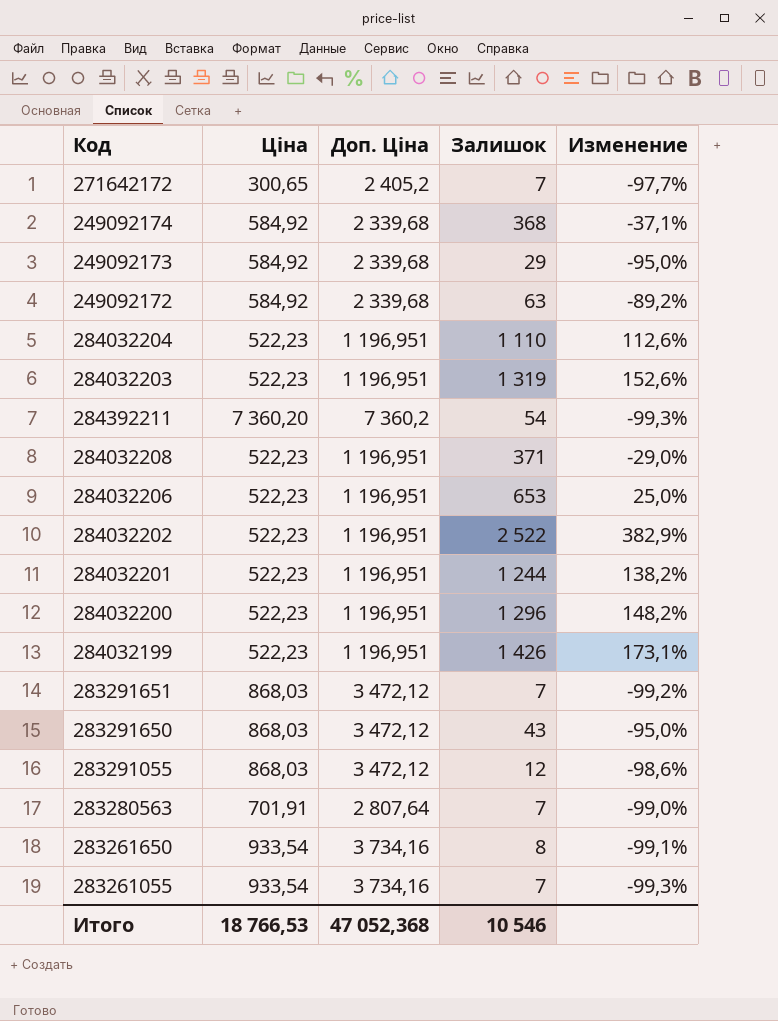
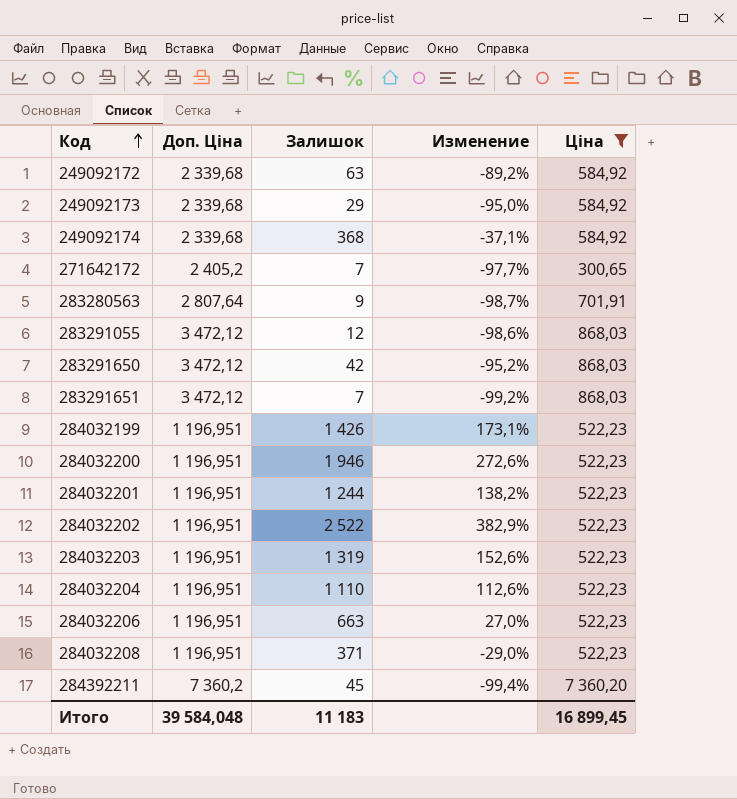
filter: none -> Ціна != 933,54
row order: none -> Код ascending
column Ціна | position: 2 -> 5
283280563 | Залишок: 7 -> 9
283280563 | Изменение: -99,0% -> -98,7%
283291650 | Залишок: 43 -> 42
283291650 | Изменение: -95,0% -> -95,2%
284032200 | Залишок: 1 296 -> 1 946
284032200 | Изменение: 148,2% -> 272,6%
284032206 | Залишок: 653 -> 663
284032206 | Изменение: 25,0% -> 27,0%
284392211 | Залишок: 54 -> 45
284392211 | Изменение: -99,3% -> -99,4%
Итого | Доп. Ціна: 47 052,368 -> 39 584,048
Итого | Залишок: 10 546 -> 11 183
Итого | Ціна: 18 766,53 -> 16 899,45

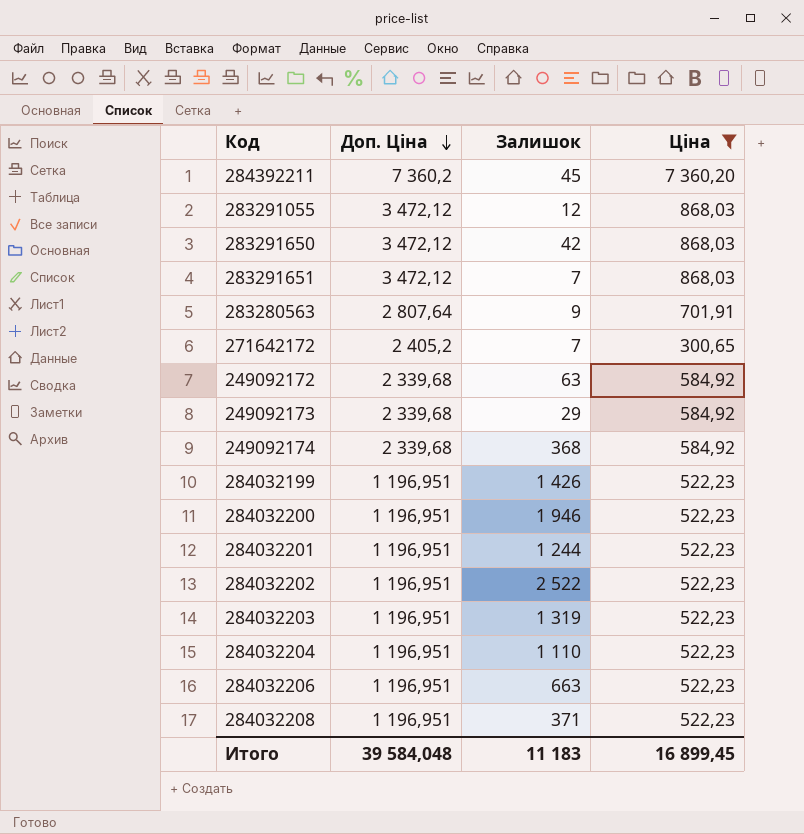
row order: Код ascending -> Доп. Ціна descending
column Изменение | formula: ([Залишок] - [Ціна]) / [Ціна] -> none

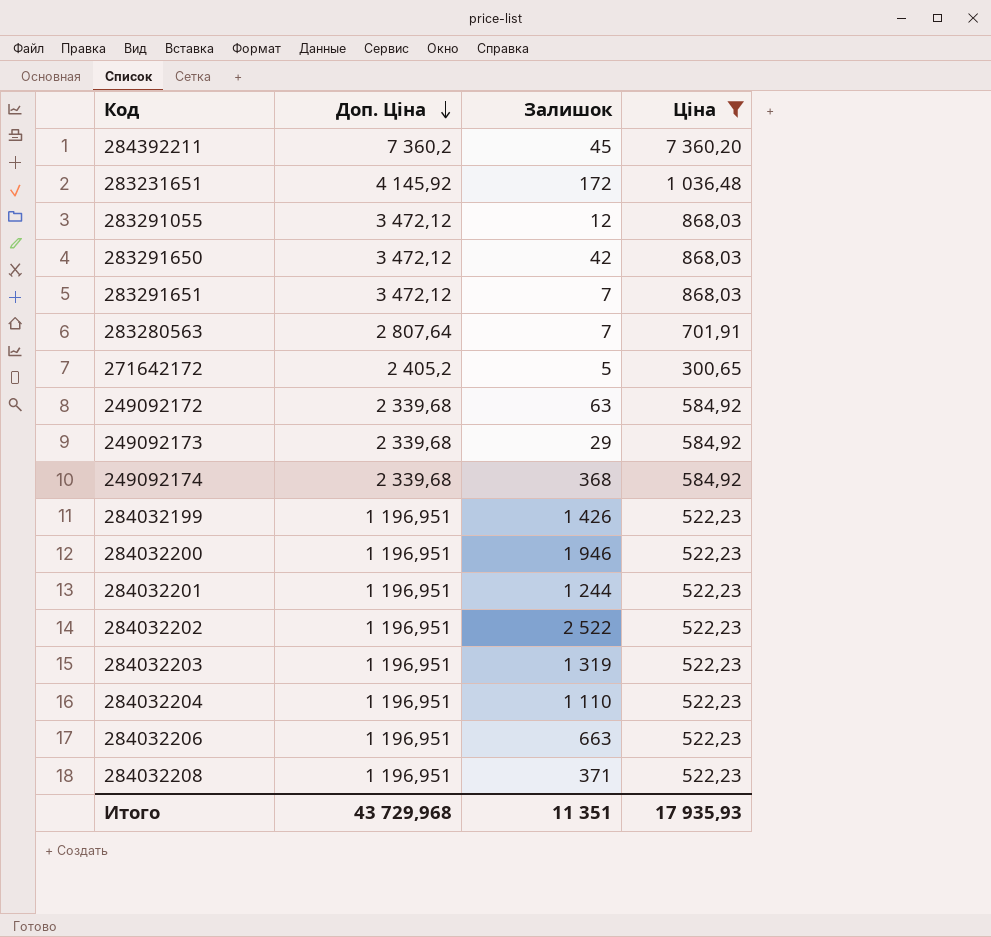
row 283231651: none -> 4 145,92 | 172 | 1 036,48
283280563 | Залишок: 9 -> 7
271642172 | Залишок: 7 -> 5
Итого | Доп. Ціна: 39 584,048 -> 43 729,968
Итого | Залишок: 11 183 -> 11 351
Итого | Ціна: 16 899,45 -> 17 935,93

